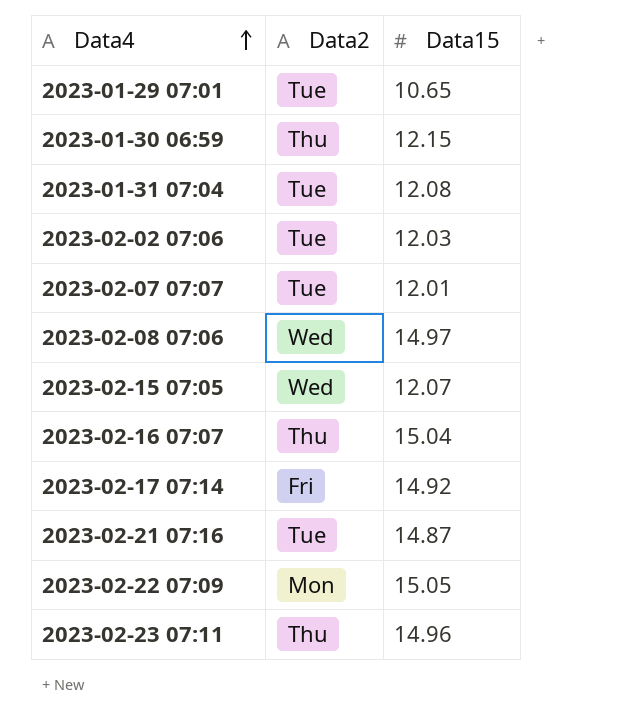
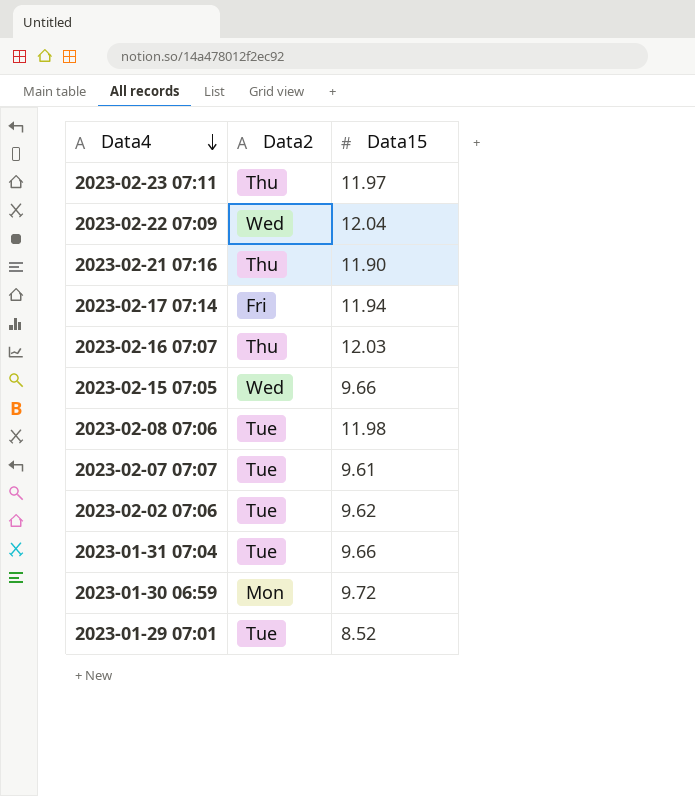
row order: Data4 ascending -> Data4 descending
2023-02-23 07:11 | Data15: 14.96 -> 11.97
2023-02-22 07:09 | Data2: Mon -> Wed
2023-02-22 07:09 | Data15: 15.05 -> 12.04
2023-02-21 07:16 | Data2: Tue -> Thu
2023-02-21 07:16 | Data15: 14.87 -> 11.90
2023-02-17 07:14 | Data15: 14.92 -> 11.94
2023-02-16 07:07 | Data15: 15.04 -> 12.03
2023-02-15 07:05 | Data15: 12.07 -> 9.66
2023-02-08 07:06 | Data2: Wed -> Tue
2023-02-08 07:06 | Data15: 14.97 -> 11.98
2023-02-07 07:07 | Data15: 12.01 -> 9.61
2023-02-02 07:06 | Data15: 12.03 -> 9.62
2023-01-31 07:04 | Data15: 12.08 -> 9.66
2023-01-30 06:59 | Data2: Thu -> Mon
2023-01-30 06:59 | Data15: 12.15 -> 9.72
2023-01-29 07:01 | Data15: 10.65 -> 8.52

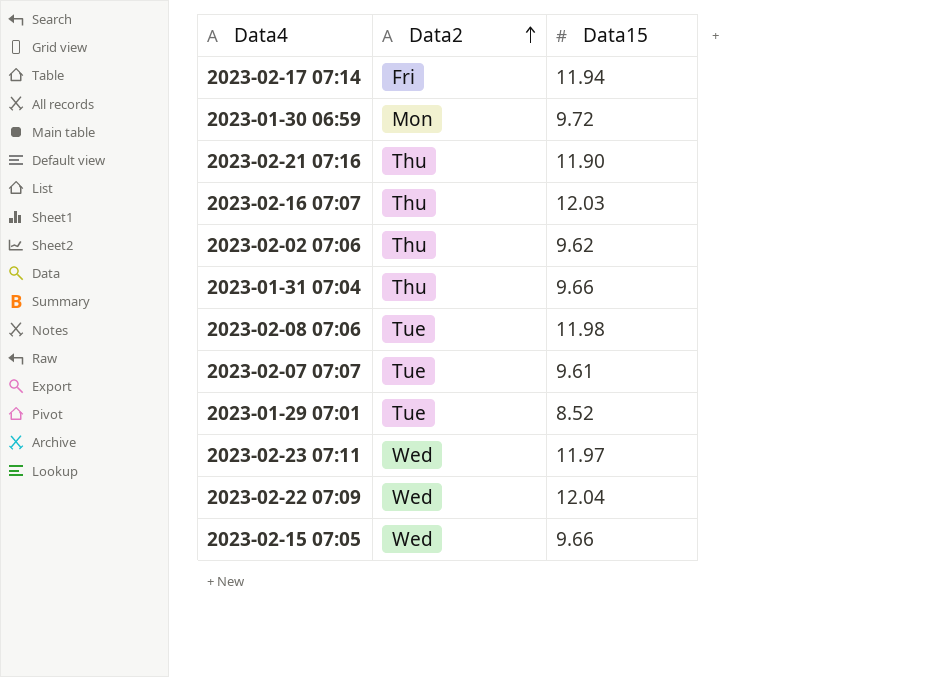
row order: Data4 descending -> Data2 ascending
2023-02-02 07:06 | Data2: Tue -> Thu
2023-01-31 07:04 | Data2: Tue -> Thu
2023-02-23 07:11 | Data2: Thu -> Wed

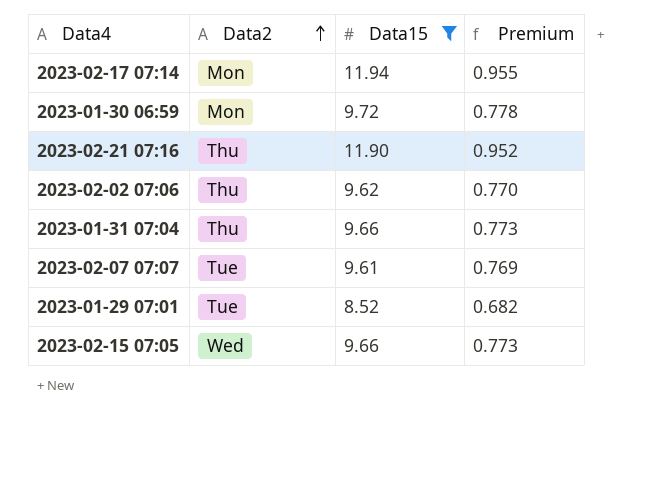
filter: none -> Data15 <= 11.94
column Premium | formula: none -> [Data15] * 0.08
2023-02-17 07:14 | Data2: Fri -> Mon

